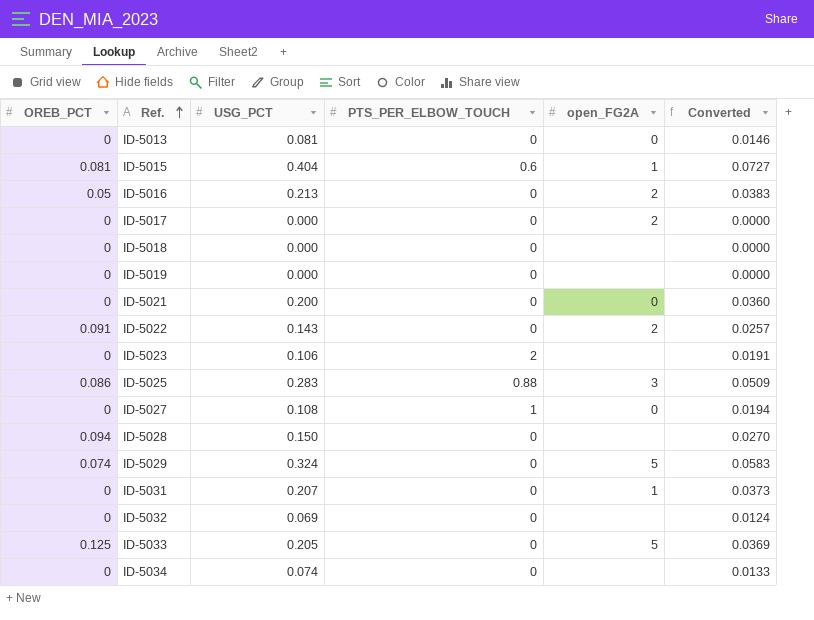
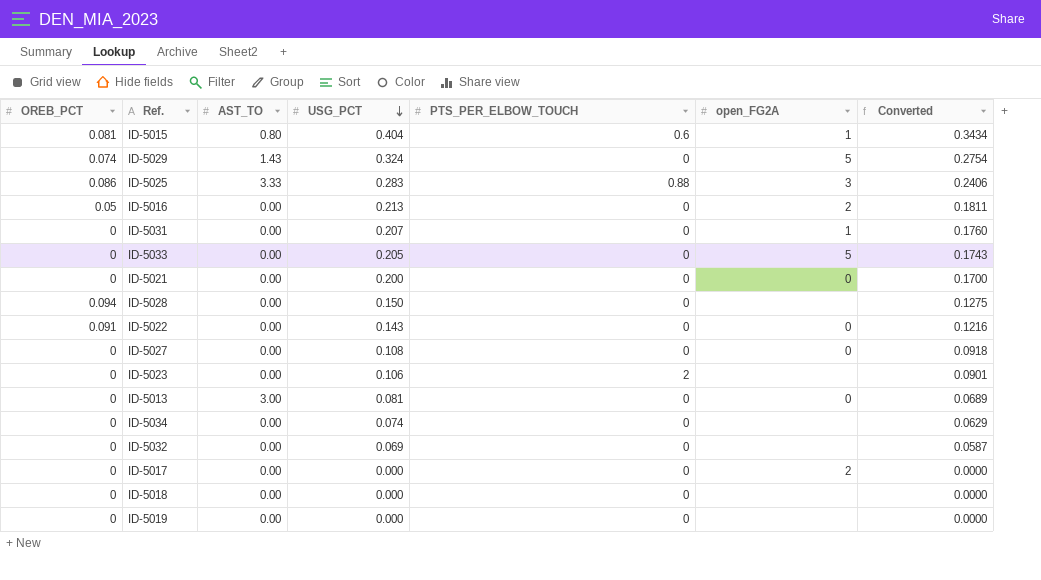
row order: Ref. ascending -> USG_PCT descending
column AST_TO | position: none -> 3
column Converted | formula: [USG_PCT] * 0.18 -> [USG_PCT] * 0.85
ID-5033 | OREB_PCT: 0.125 -> 0
ID-5022 | open_FG2A: 2 -> 0
ID-5027 | PTS_PER_ELBOW_TOUCH: 1 -> 0

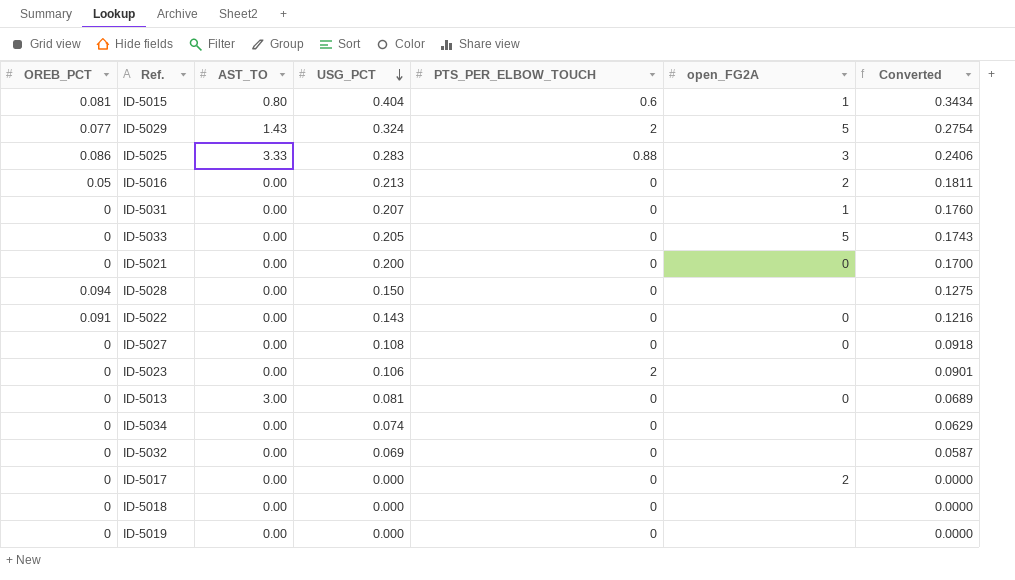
ID-5029 | OREB_PCT: 0.074 -> 0.077
ID-5029 | PTS_PER_ELBOW_TOUCH: 0 -> 2

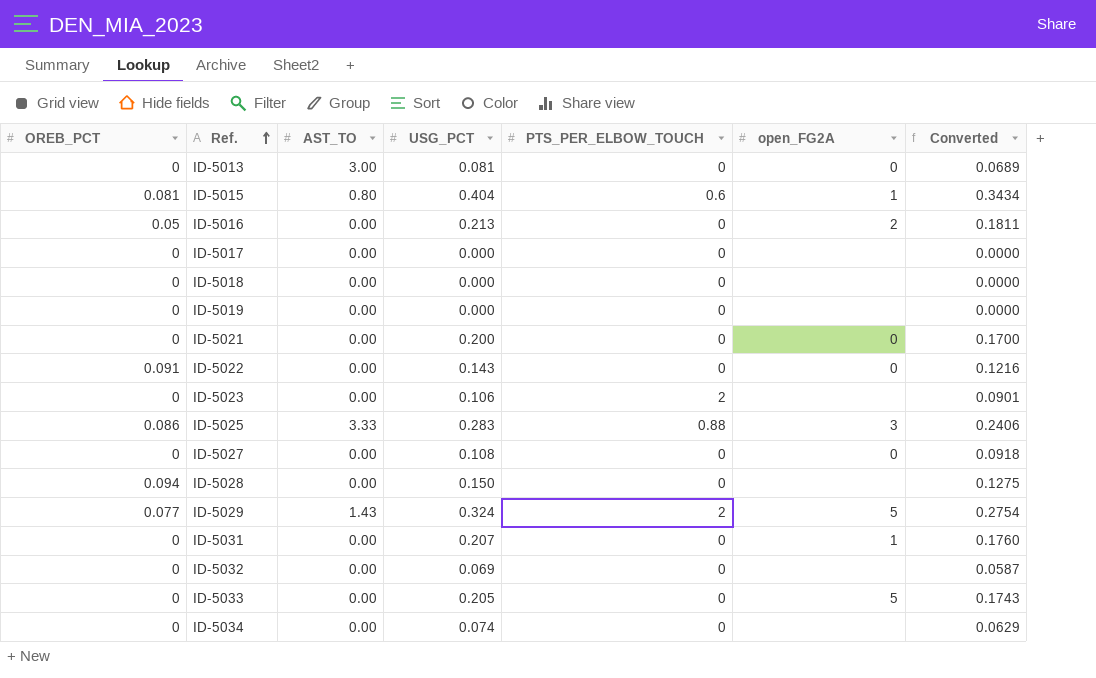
row order: USG_PCT descending -> Ref. ascending
ID-5017 | open_FG2A: 2 -> none

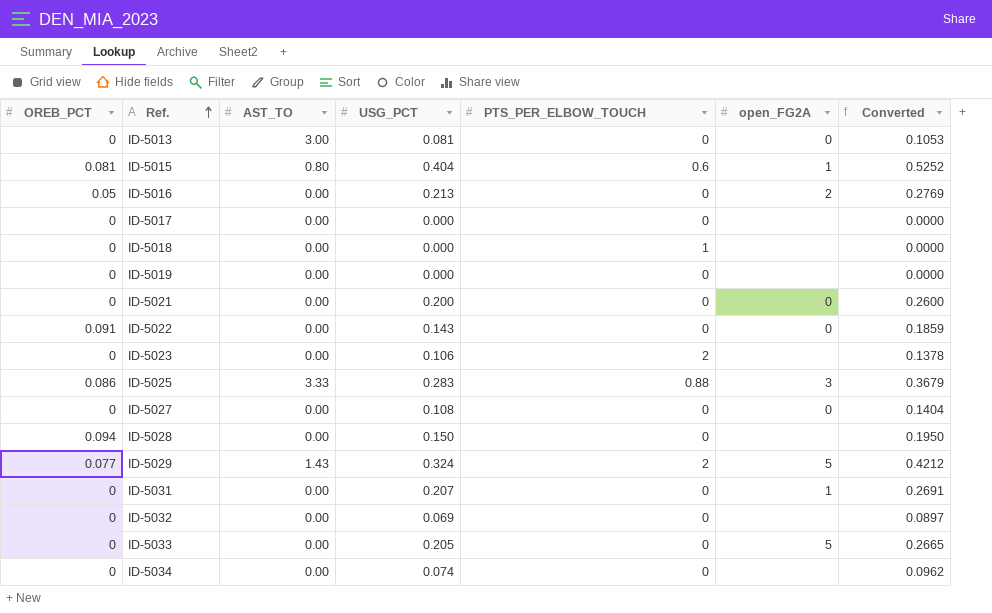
column Converted | formula: [USG_PCT] * 0.85 -> [USG_PCT] * 1.3
ID-5018 | PTS_PER_ELBOW_TOUCH: 0 -> 1

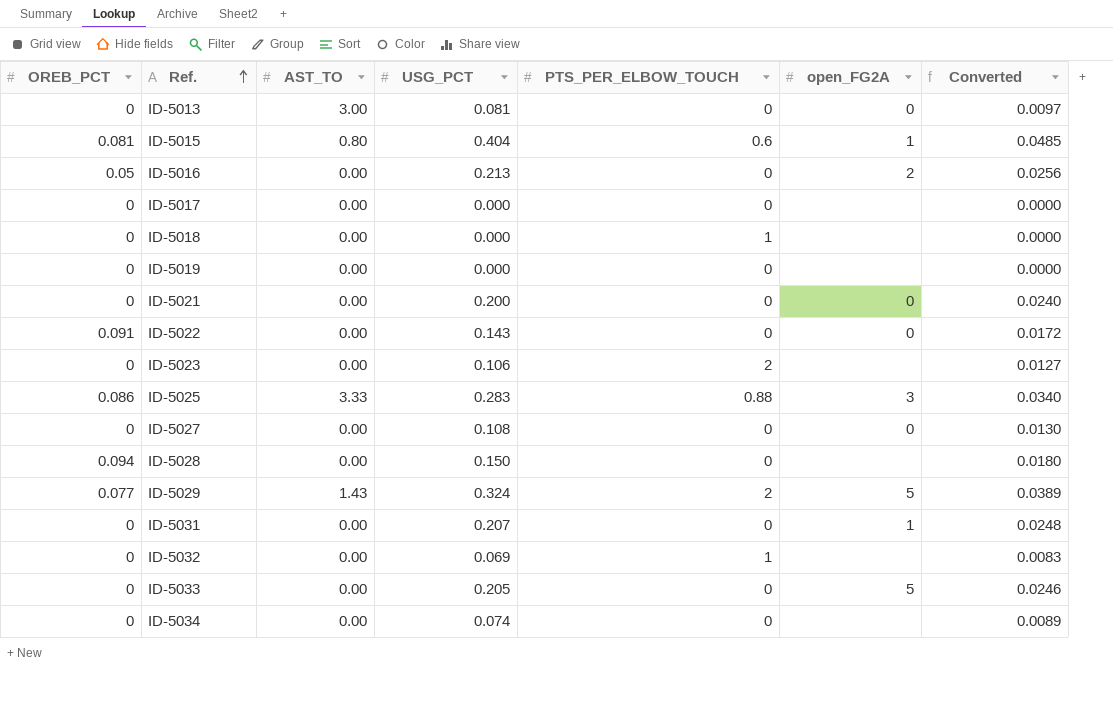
column Converted | formula: [USG_PCT] * 1.3 -> [USG_PCT] * 0.12
ID-5032 | PTS_PER_ELBOW_TOUCH: 0 -> 1

